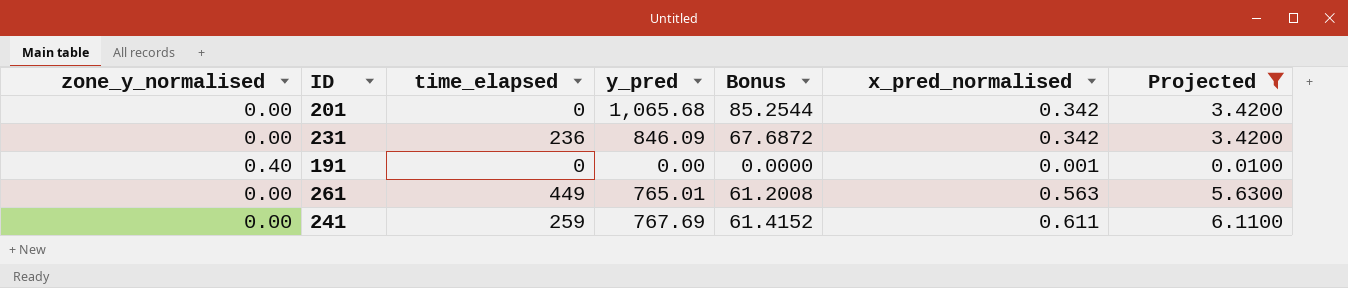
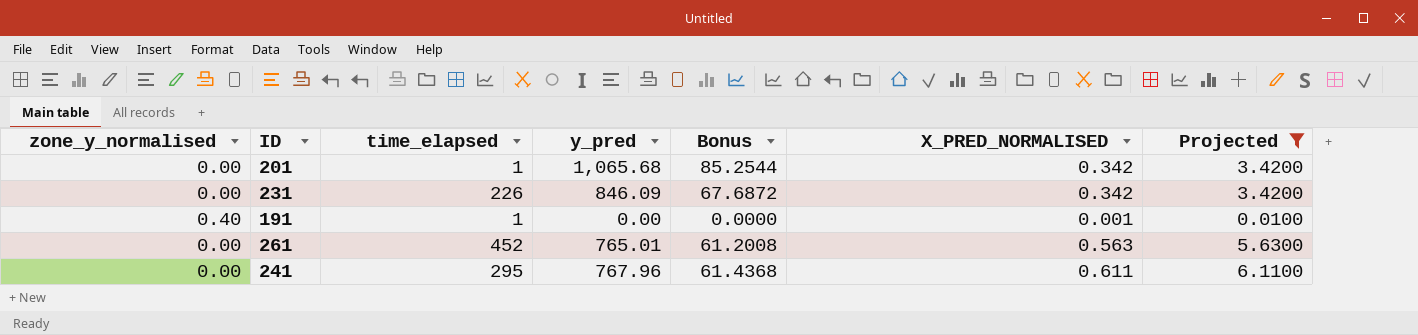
column name: x_pred_normalised -> X_PRED_NORMALISED
201 | time_elapsed: 0 -> 1
231 | time_elapsed: 236 -> 226
191 | time_elapsed: 0 -> 1
261 | time_elapsed: 449 -> 452
241 | time_elapsed: 259 -> 295
241 | y_pred: 767.69 -> 767.96
241 | Bonus: 61.4152 -> 61.4368

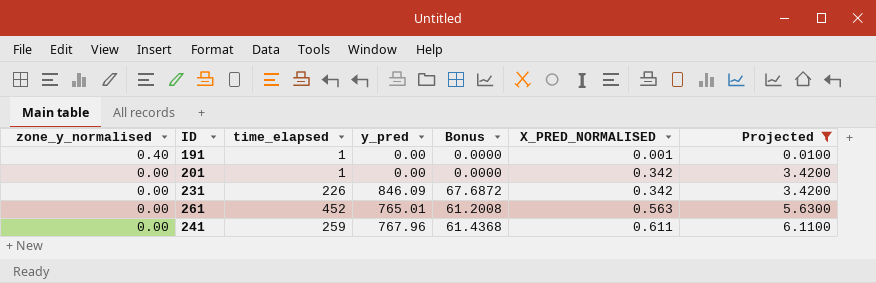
row order: none -> zone_y_normalised descending
201 | y_pred: 1,065.68 -> 0.00
201 | Bonus: 85.2544 -> 0.0000
241 | time_elapsed: 295 -> 259

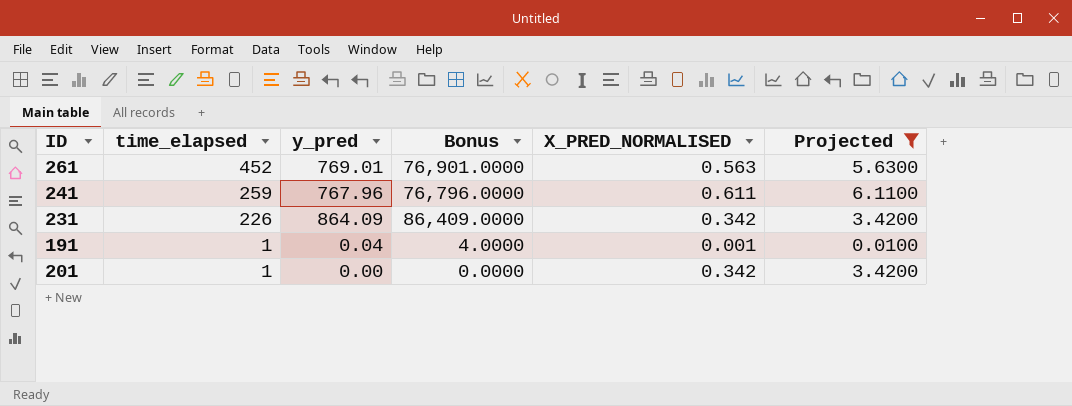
row order: zone_y_normalised descending -> time_elapsed descending
column zone_y_normalised | position: 1 -> none
column Bonus | formula: [y_pred] * 0.08 -> [y_pred] * 100
261 | y_pred: 765.01 -> 769.01
231 | y_pred: 846.09 -> 864.09
191 | y_pred: 0.00 -> 0.04

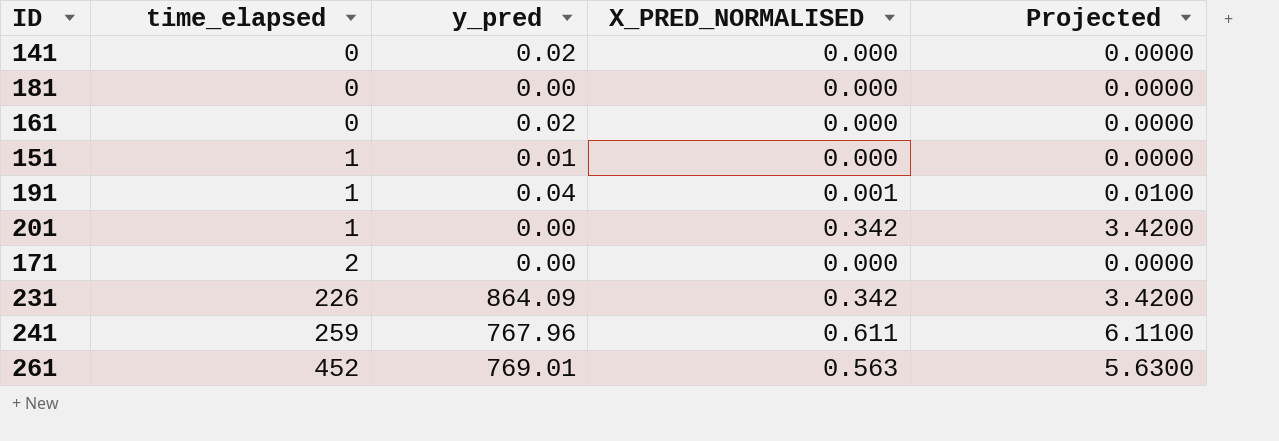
filter: Projected != 0.0000 -> none
row order: time_elapsed descending -> time_elapsed ascending
column Bonus | formula: [y_pred] * 100 -> none

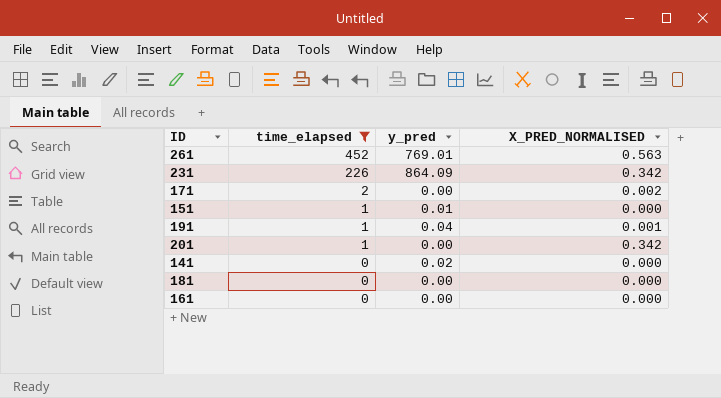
filter: none -> time_elapsed != 259
row order: time_elapsed ascending -> time_elapsed descending
column Projected | formula: [X_PRED_NORMALISED] * 10 -> none
171 | X_PRED_NORMALISED: 0.000 -> 0.002
161 | y_pred: 0.02 -> 0.00

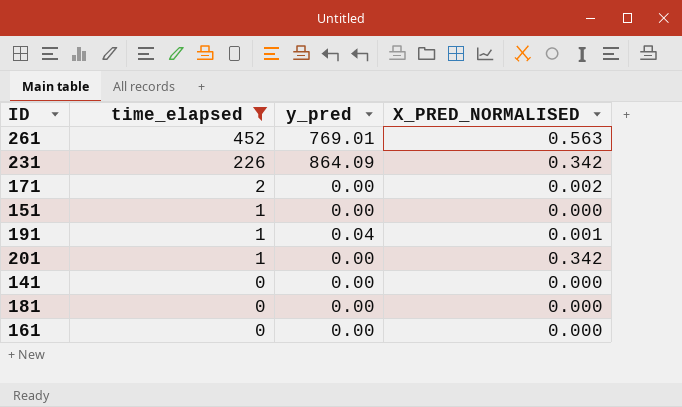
151 | y_pred: 0.01 -> 0.00
141 | y_pred: 0.02 -> 0.00

